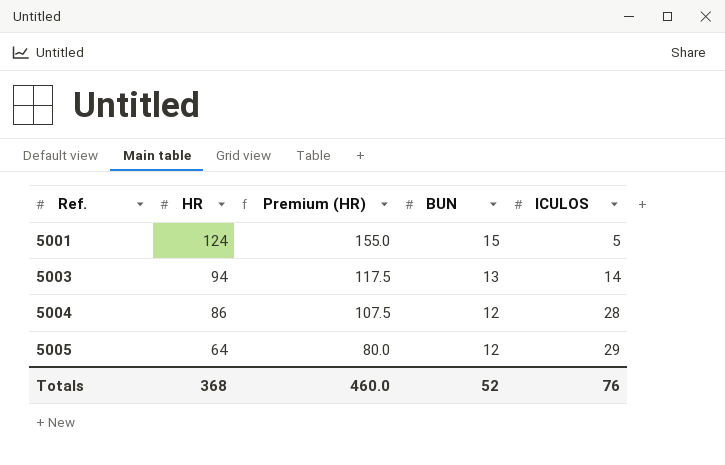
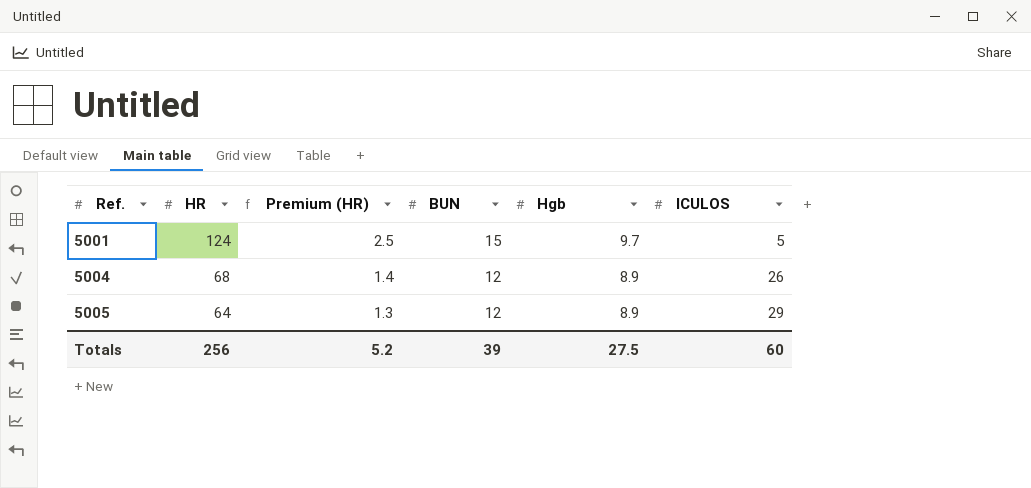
column Premium (HR) | formula: [HR] * 1.25 -> [HR] * 0.02
column Hgb | position: none -> 5
row 5003: 94 | 117.5 | 13 | 14 -> none
5004 | HR: 86 -> 68
5004 | ICULOS: 28 -> 26
Totals | HR: 368 -> 256
Totals | Premium (HR): 460.0 -> 5.2
Totals | BUN: 52 -> 39
Totals | ICULOS: 76 -> 60

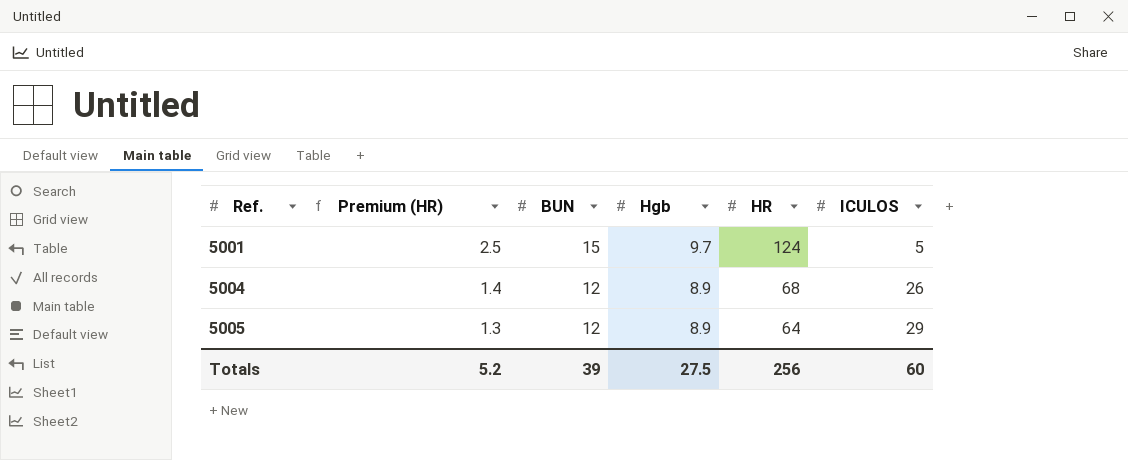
column HR | position: 2 -> 5

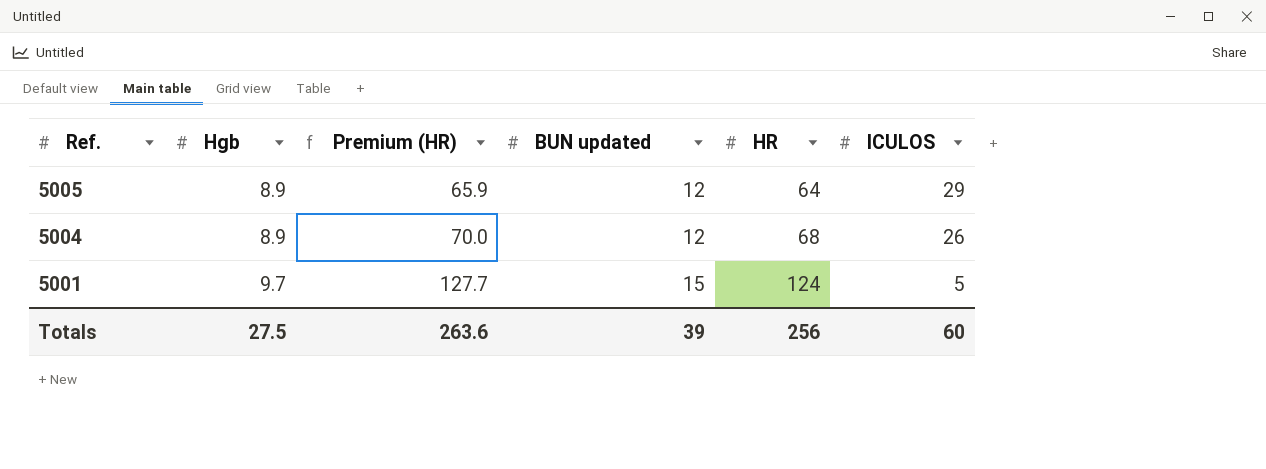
row order: Ref. ascending -> Ref. descending
column Hgb | position: 4 -> 2
column Premium (HR) | formula: [HR] * 0.02 -> [HR] * 1.03
column name: BUN -> BUN updated
Totals | Premium (HR): 5.2 -> 263.6

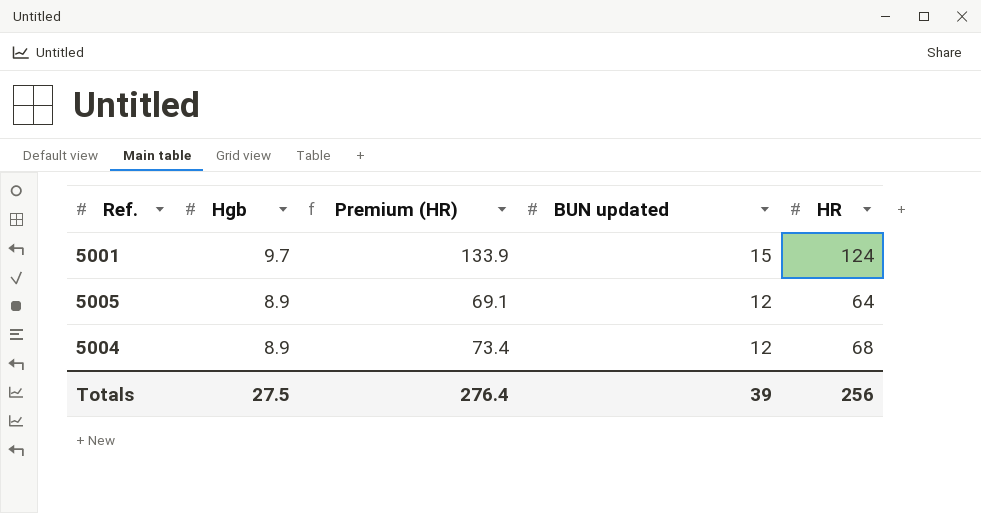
row order: Ref. descending -> Hgb descending
column ICULOS | position: 6 -> none
column Premium (HR) | formula: [HR] * 1.03 -> [HR] * 1.08
Totals | Premium (HR): 263.6 -> 276.4

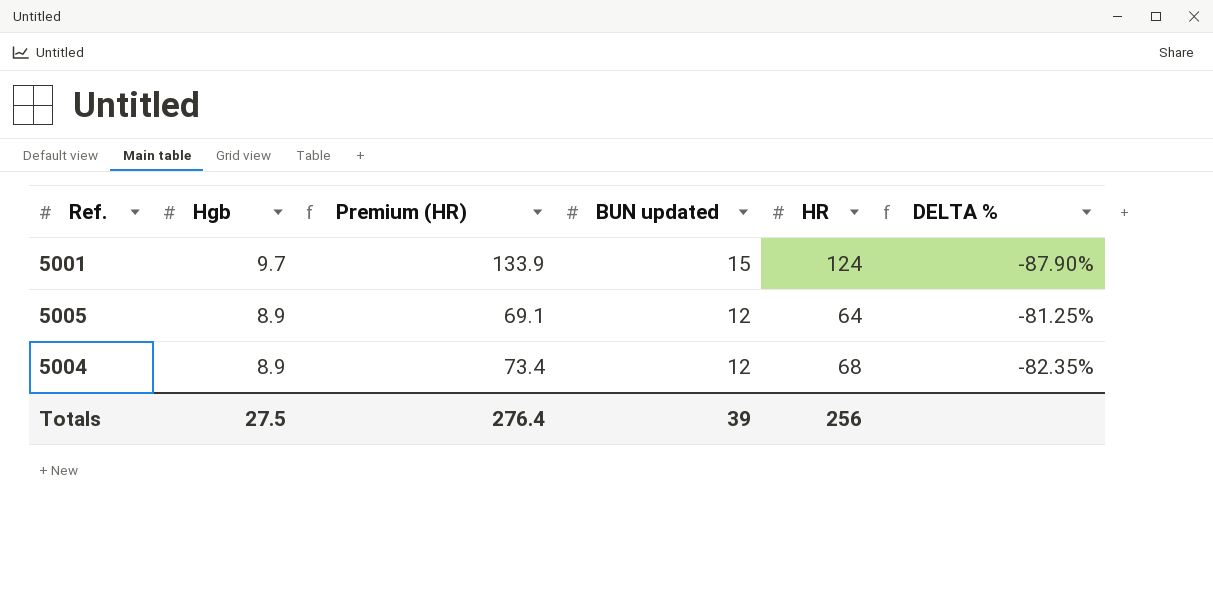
column DELTA % | formula: none -> ([BUN updated] - [HR]) / [HR]

